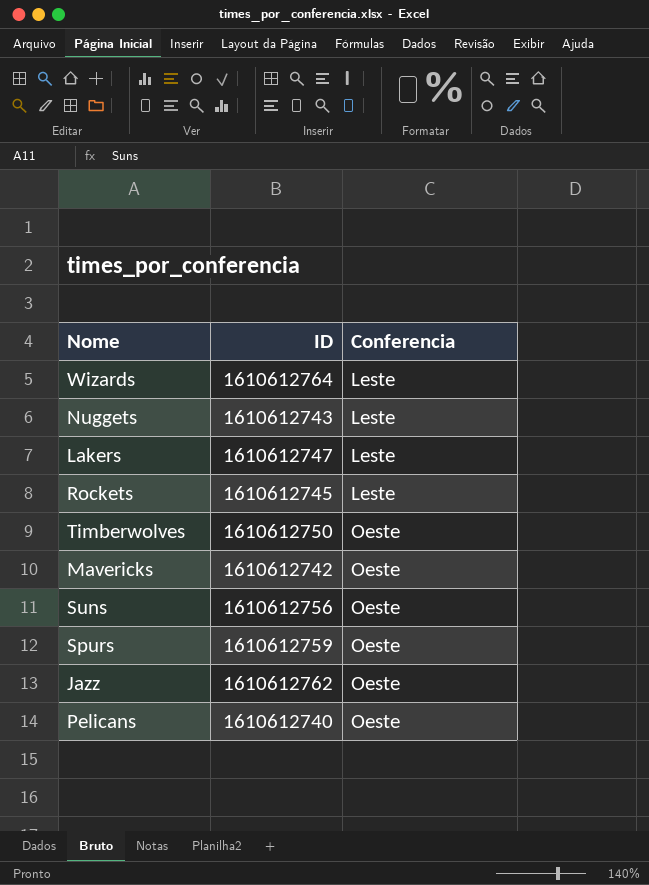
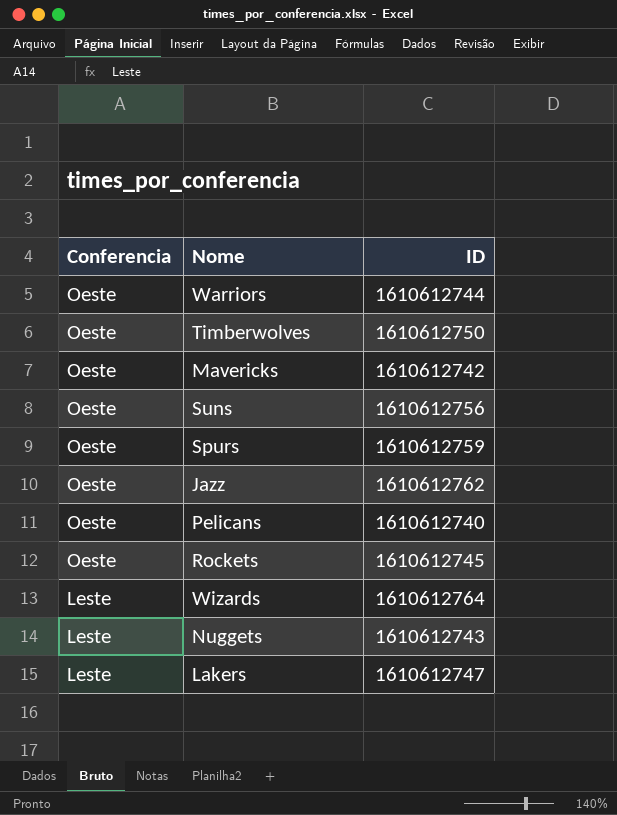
row order: Conferencia ascending -> Conferencia descending
column Conferencia | position: 3 -> 1
row Warriors: none -> Oeste | 1610612744
Rockets | Conferencia: Leste -> Oeste

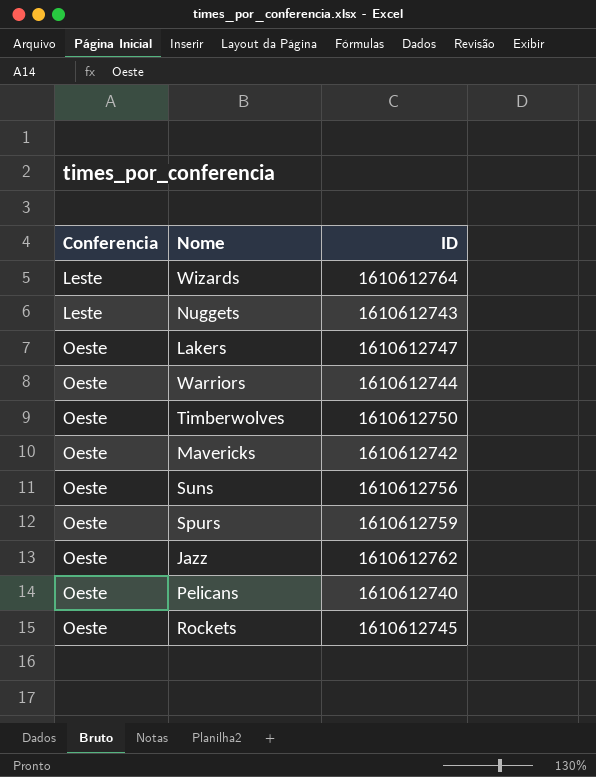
row order: Conferencia descending -> Conferencia ascending
Lakers | Conferencia: Leste -> Oeste

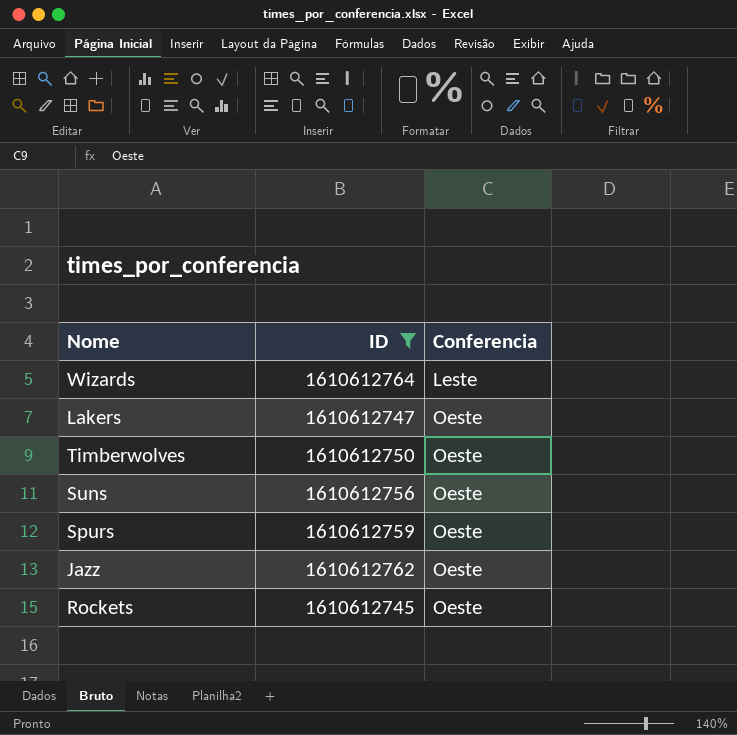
filter: none -> ID >= 1610612745
column Conferencia | position: 1 -> 3

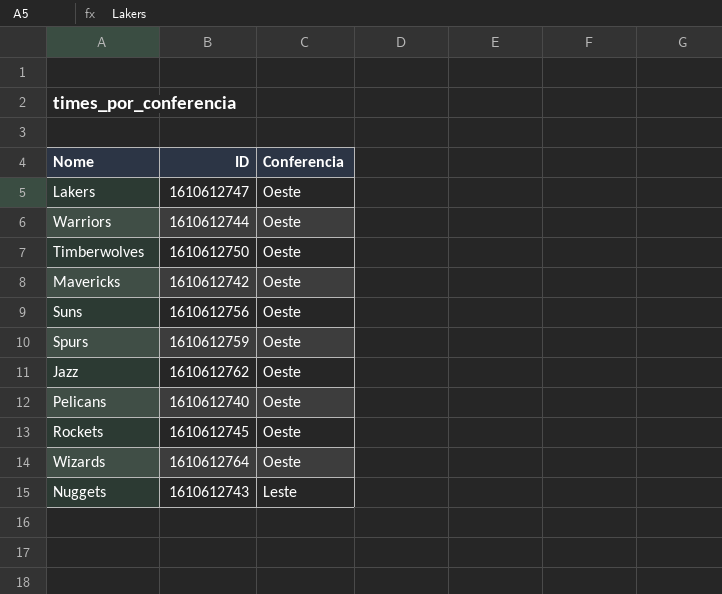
filter: ID >= 1610612745 -> none
row order: Conferencia ascending -> Conferencia descending
Wizards | Conferencia: Leste -> Oeste

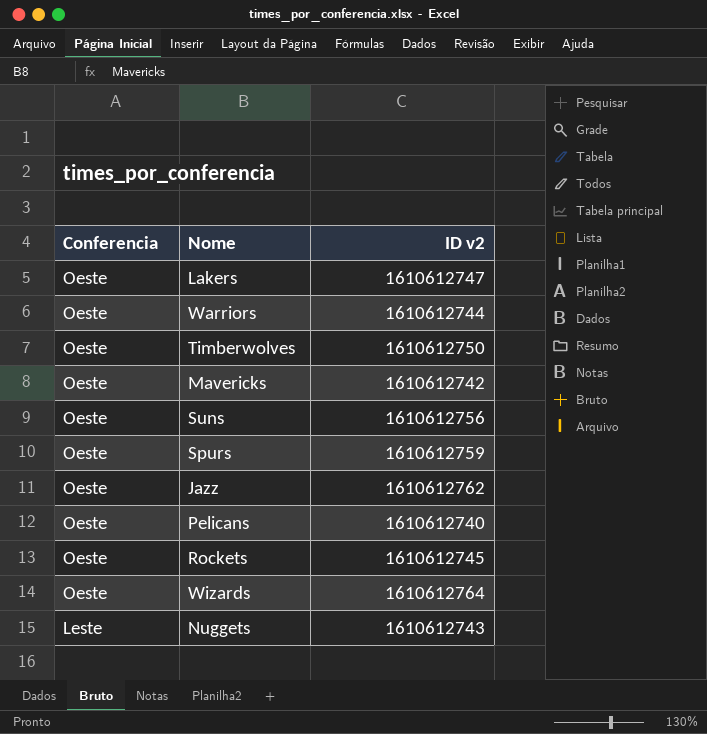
column Conferencia | position: 3 -> 1
column name: ID -> ID v2

